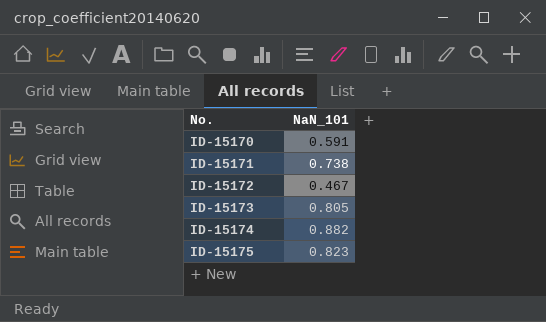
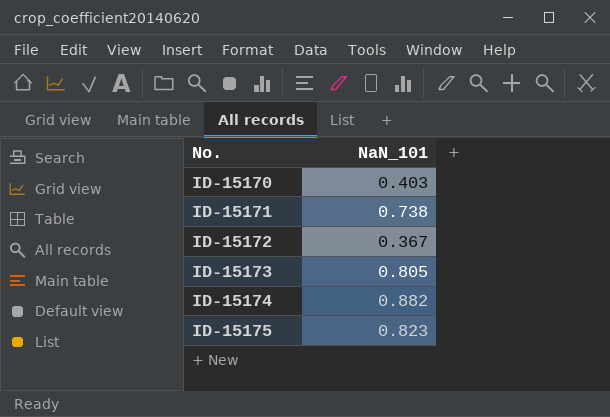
ID-15170 | NaN_101: 0.591 -> 0.403
ID-15172 | NaN_101: 0.467 -> 0.367

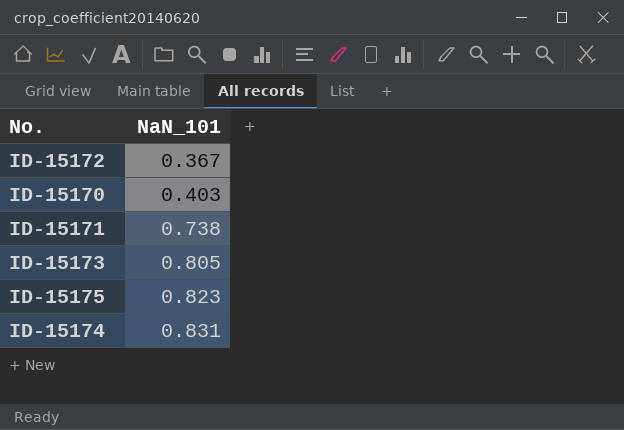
row order: No. ascending -> NaN_101 ascending
ID-15174 | NaN_101: 0.882 -> 0.831

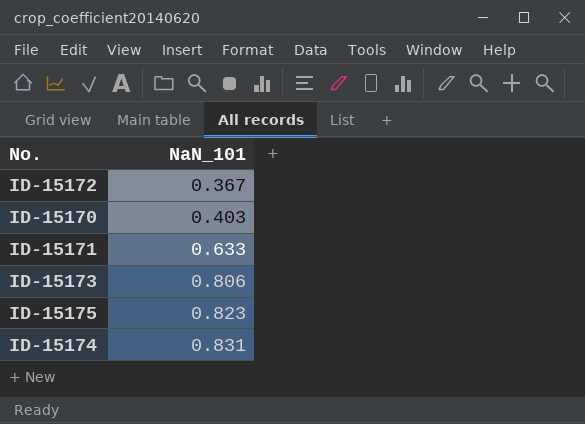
ID-15171 | NaN_101: 0.738 -> 0.633
ID-15173 | NaN_101: 0.805 -> 0.806

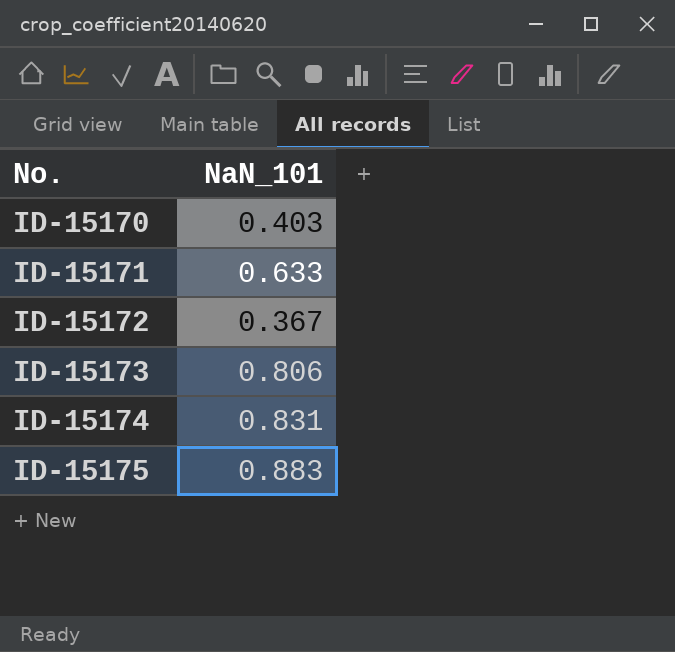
row order: NaN_101 ascending -> No. ascending
ID-15175 | NaN_101: 0.823 -> 0.883

